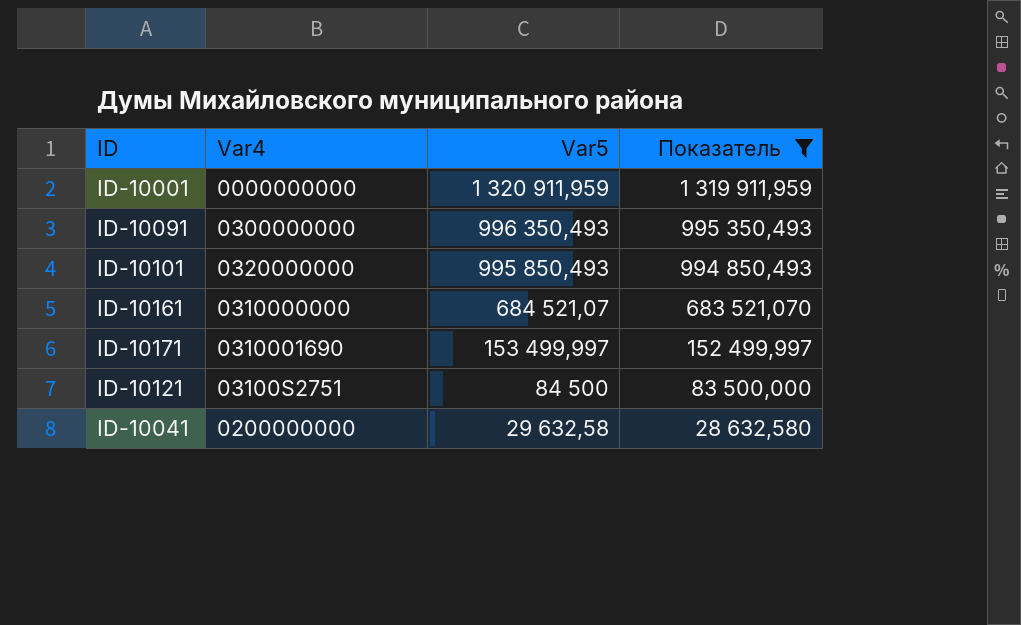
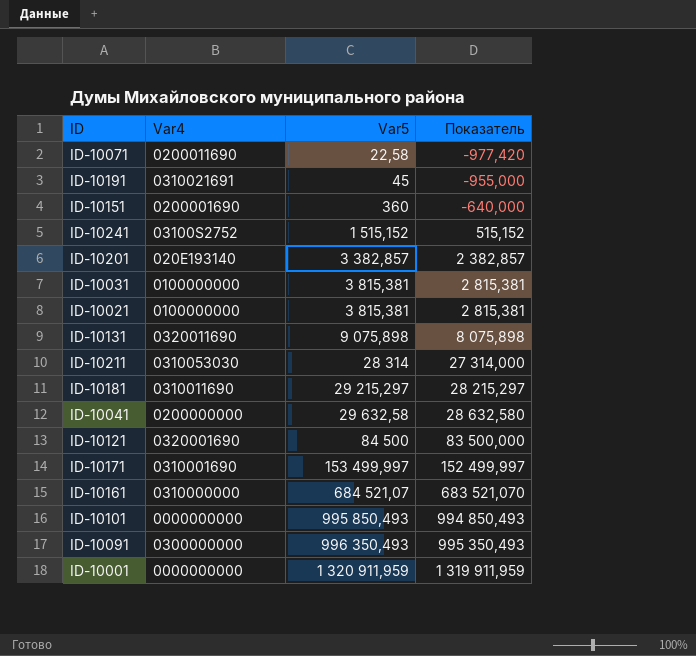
filter: Показатель >= 28 632,580 -> none
row order: Var5 descending -> Var5 ascending
ID-10121 | Var4: 03100S2751 -> 0320001690
ID-10101 | Var4: 0320000000 -> 0000000000

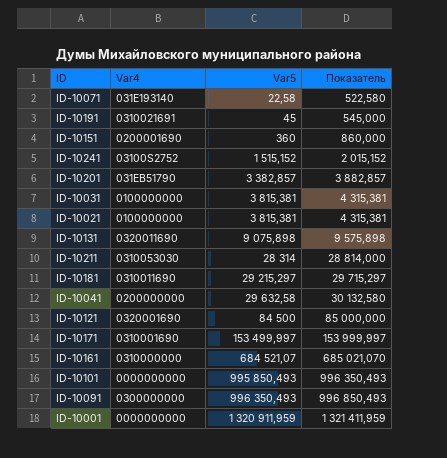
column Показатель | formula: [Var5] - 1000 -> [Var5] + 500
ID-10071 | Var4: 0200011690 -> 031E193140
ID-10201 | Var4: 020E193140 -> 031EВ51790

